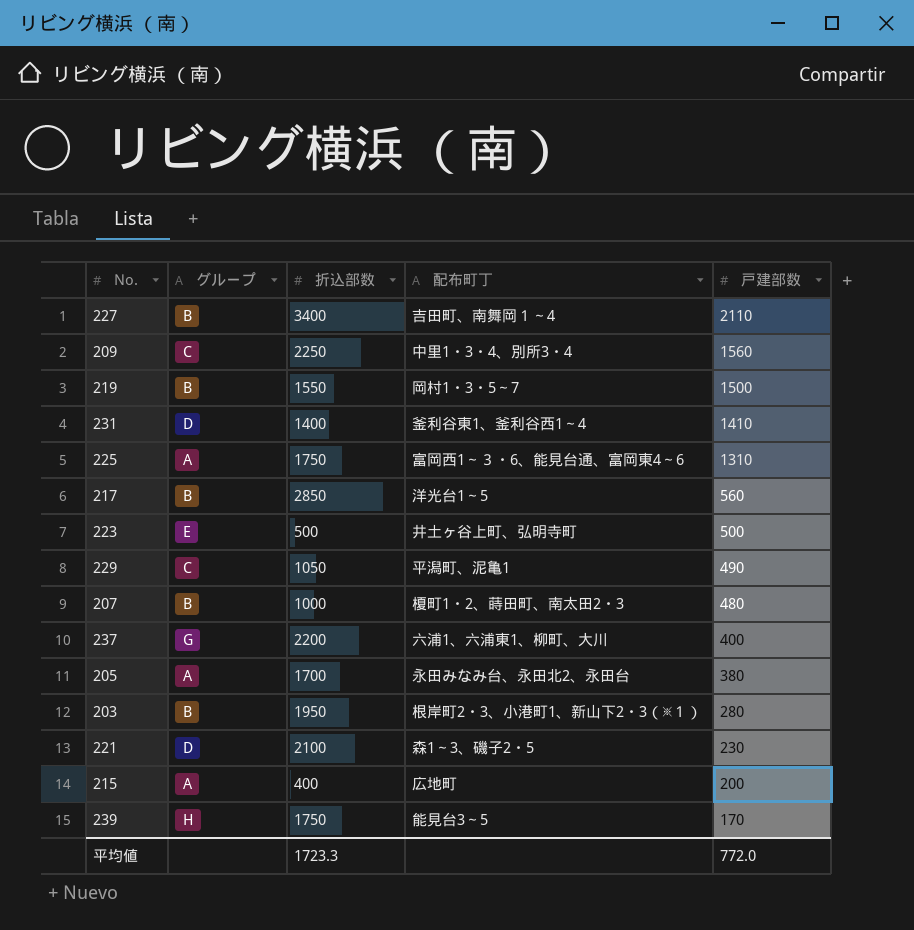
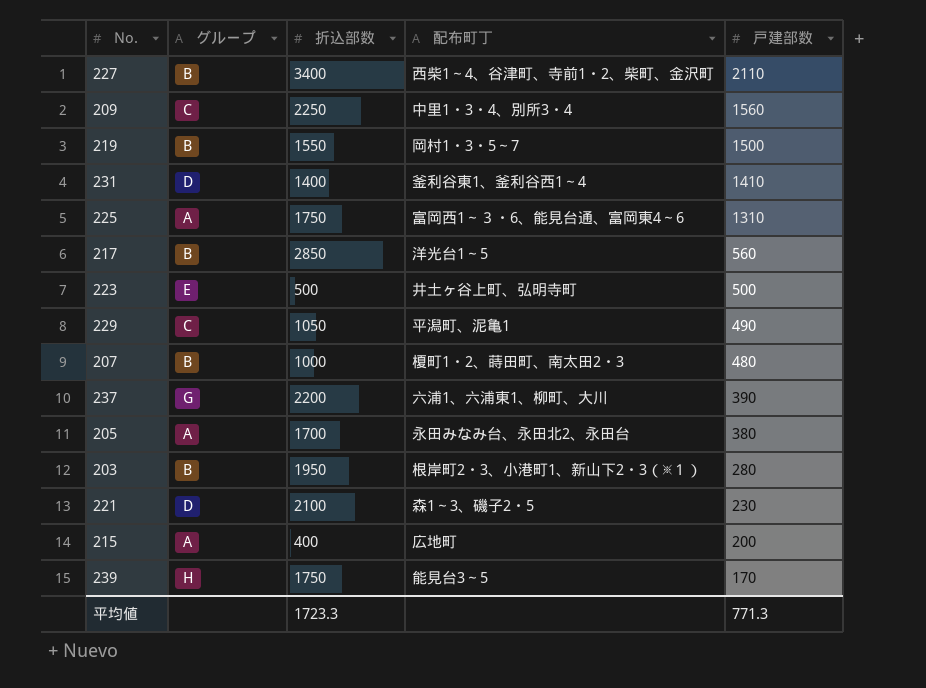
227 | 配布町丁: 吉田町、南舞岡１～4 -> 西柴1～4、谷津町、寺前1・2、柴町、金沢町
237 | 戸建部数: 400 -> 390
平均値 | 戸建部数: 772.0 -> 771.3

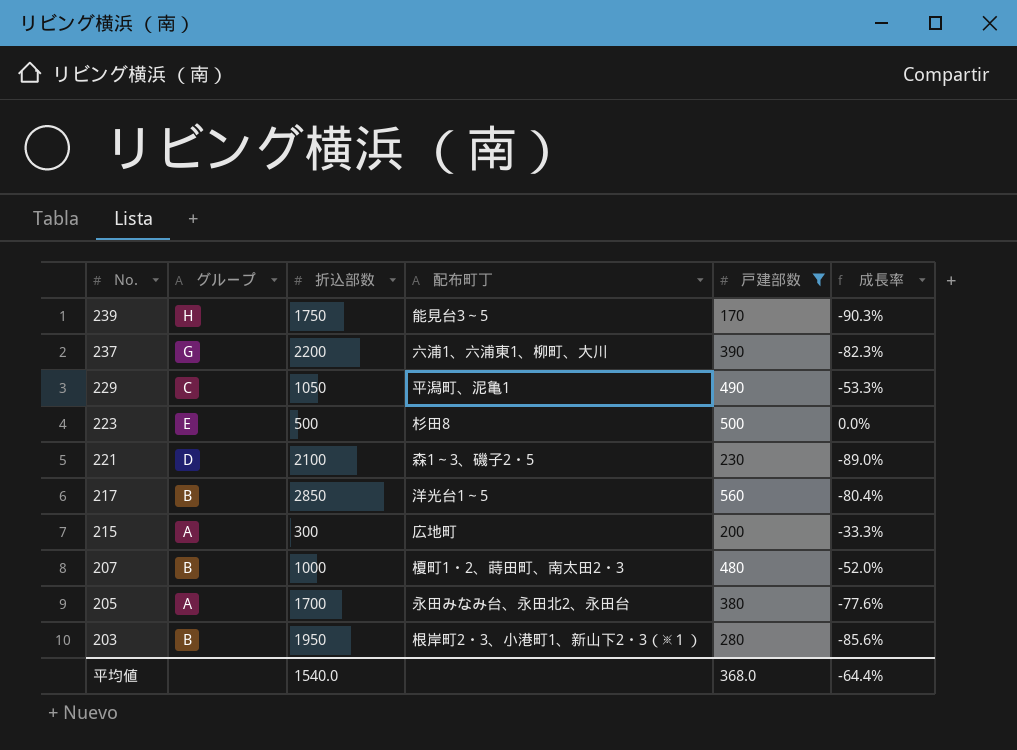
filter: none -> 戸建部数 <= 560
row order: 戸建部数 descending -> No. descending
column 成長率 | formula: none -> ([戸建部数] - [折込部数]) / [折込部数]
223 | 配布町丁: 井土ヶ谷上町、弘明寺町 -> 杉田8
215 | 折込部数: 400 -> 300
平均値 | 折込部数: 1723.3 -> 1540.0
平均値 | 戸建部数: 771.3 -> 368.0

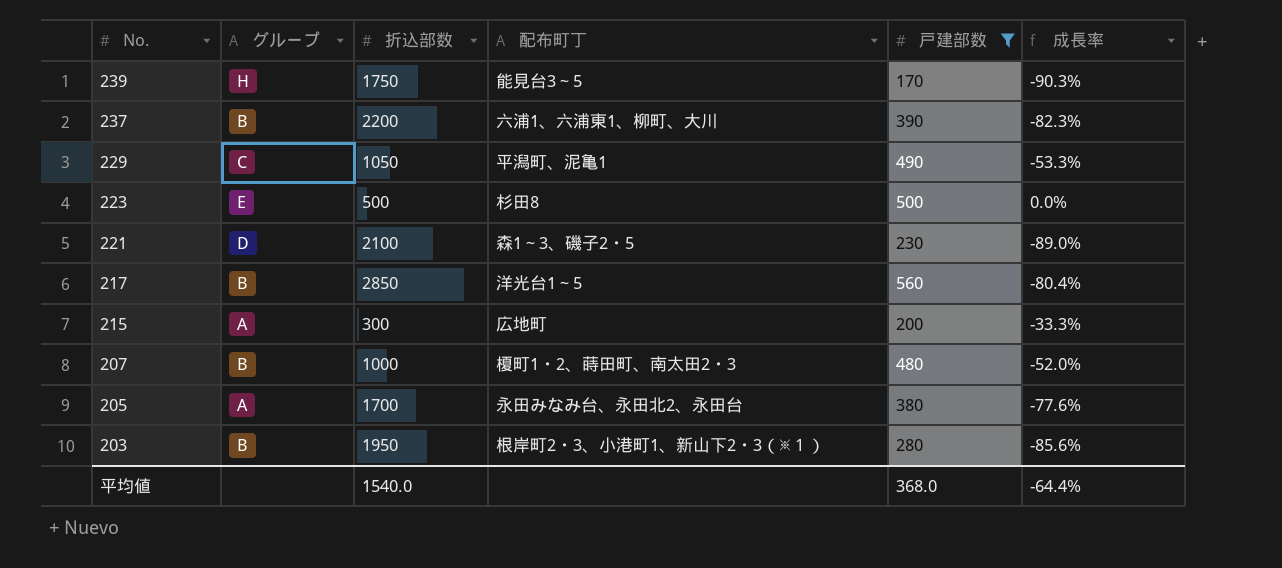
237 | グループ: G -> B

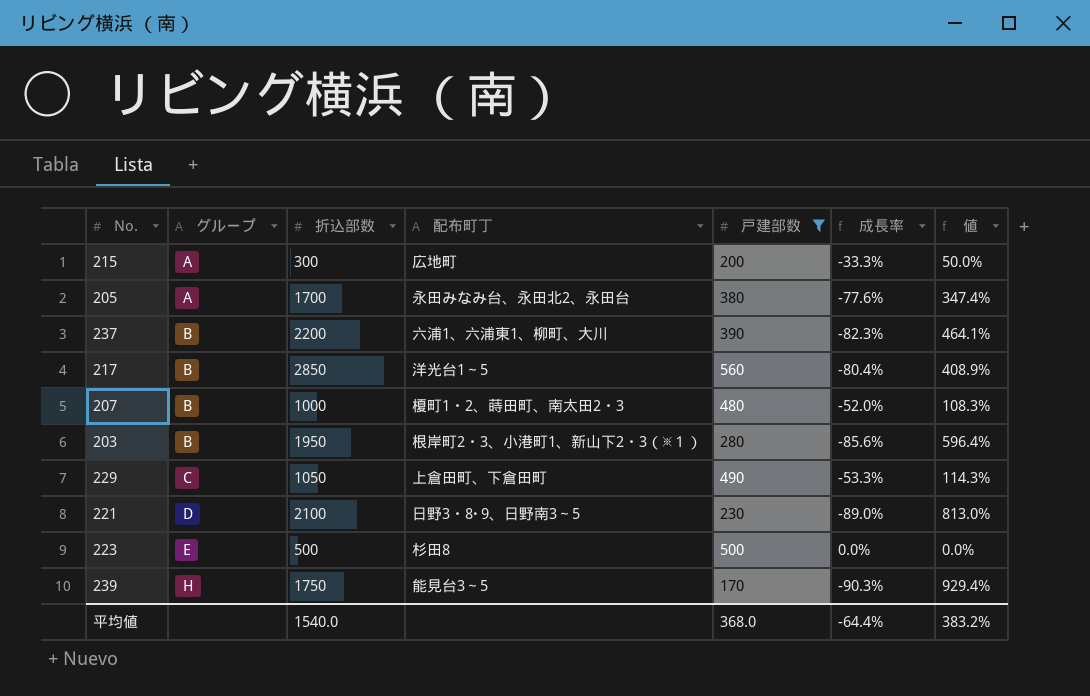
row order: No. descending -> グループ ascending
column 値 | formula: none -> ([折込部数] - [戸建部数]) / [戸建部数]
229 | 配布町丁: 平潟町、泥亀1 -> 上倉田町、下倉田町
221 | 配布町丁: 森1～3、磯子2・5 -> 日野3・8･9、日野南3～5

